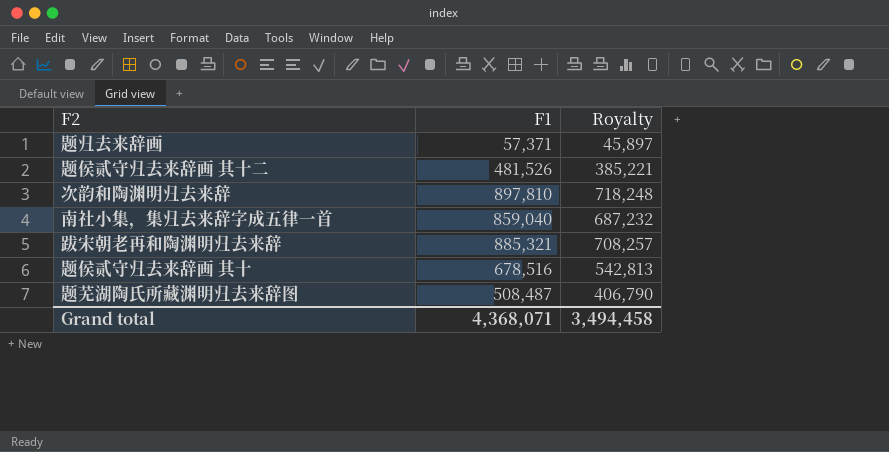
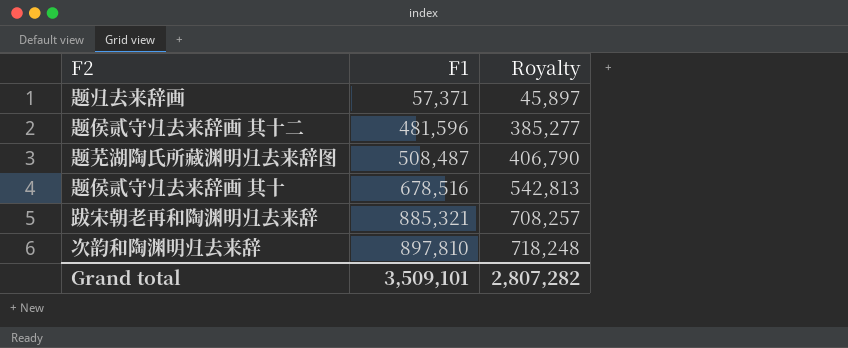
row order: none -> F1 ascending
row 南社小集，集归去来辞字成五律一首: 859,040 | 687,232 -> none
题侯贰守归去来辞画 其十二 | F1: 481,526 -> 481,596
题侯贰守归去来辞画 其十二 | Royalty: 385,221 -> 385,277
Grand total | F1: 4,368,071 -> 3,509,101
Grand total | Royalty: 3,494,458 -> 2,807,282

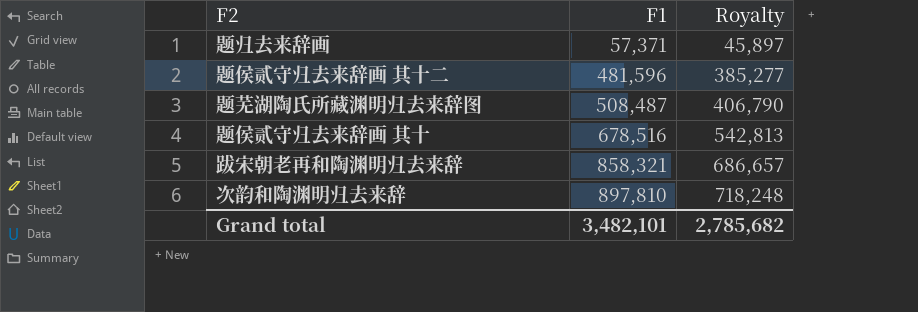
跋宋朝老再和陶渊明归去来辞 | F1: 885,321 -> 858,321
跋宋朝老再和陶渊明归去来辞 | Royalty: 708,257 -> 686,657
Grand total | F1: 3,509,101 -> 3,482,101
Grand total | Royalty: 2,807,282 -> 2,785,682

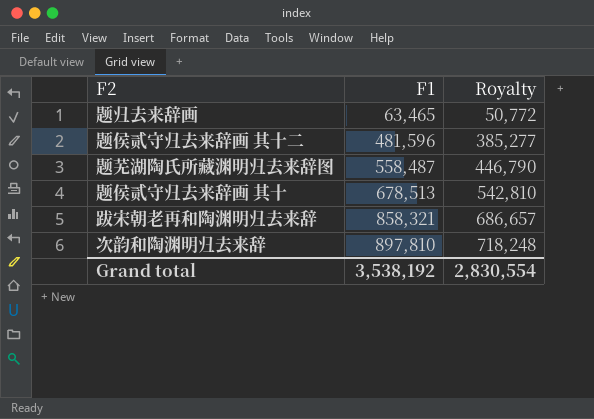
题归去来辞画 | F1: 57,371 -> 63,465
题归去来辞画 | Royalty: 45,897 -> 50,772
题芜湖陶氏所藏渊明归去来辞图 | F1: 508,487 -> 558,487
题芜湖陶氏所藏渊明归去来辞图 | Royalty: 406,790 -> 446,790
题侯贰守归去来辞画 其十 | F1: 678,516 -> 678,513
题侯贰守归去来辞画 其十 | Royalty: 542,813 -> 542,810
Grand total | F1: 3,482,101 -> 3,538,192
Grand total | Royalty: 2,785,682 -> 2,830,554

